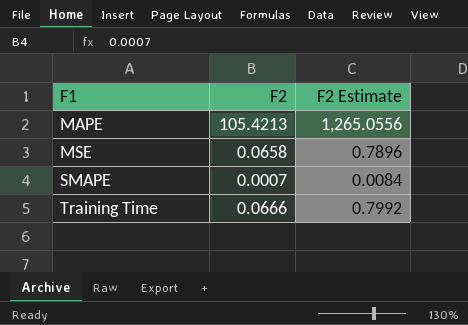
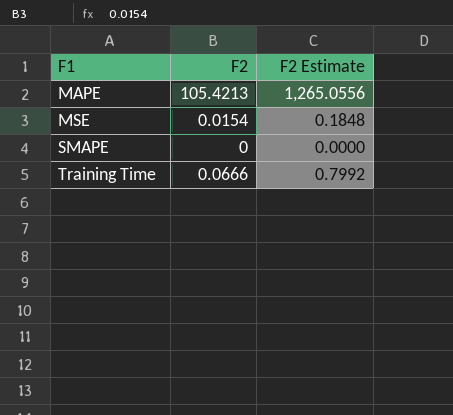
MSE | F2: 0.0658 -> 0.0154
MSE | F2 Estimate: 0.7896 -> 0.1848
SMAPE | F2: 0.0007 -> 0
SMAPE | F2 Estimate: 0.0084 -> 0.0000

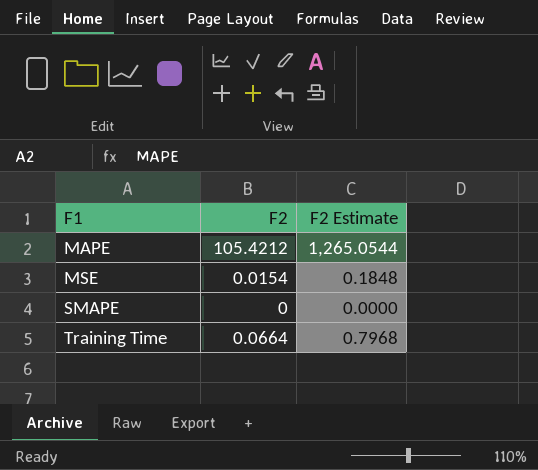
MAPE | F2: 105.4213 -> 105.4212
MAPE | F2 Estimate: 1,265.0556 -> 1,265.0544
Training Time | F2: 0.0666 -> 0.0664
Training Time | F2 Estimate: 0.7992 -> 0.7968

